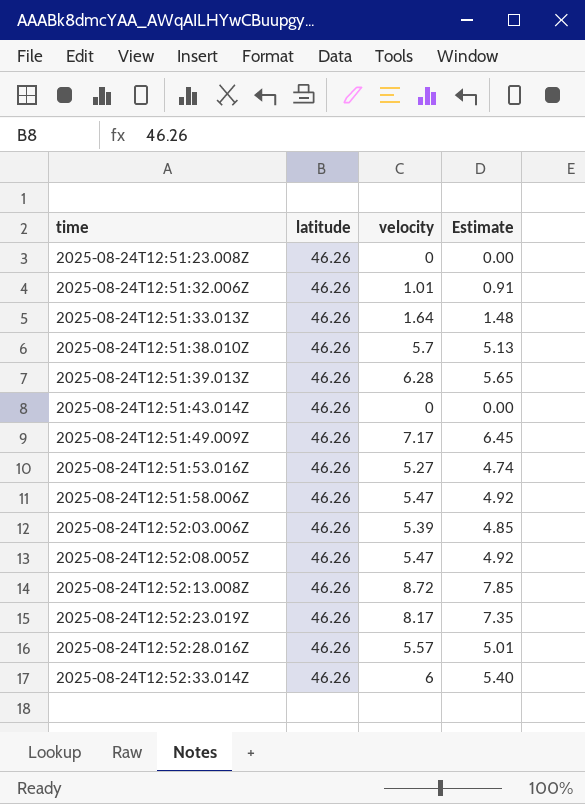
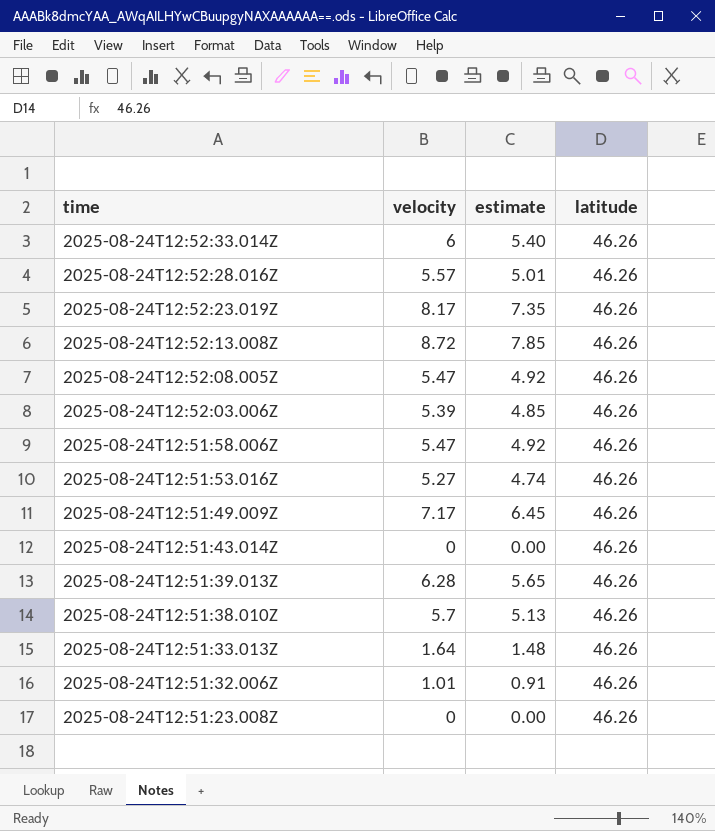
row order: time ascending -> time descending
column name: Estimate -> estimate
column latitude | position: 2 -> 4

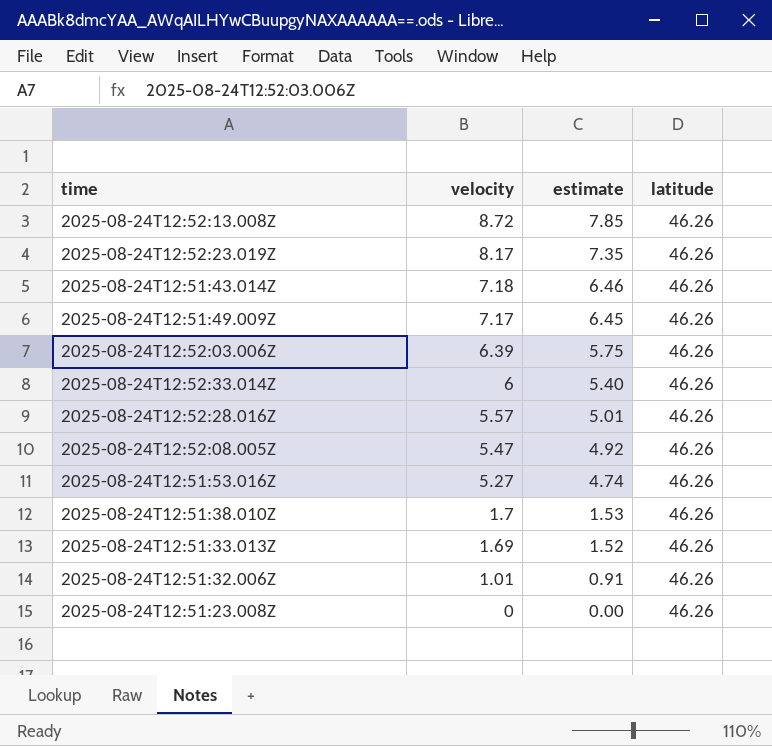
row order: time descending -> velocity descending
row 2025-08-24T12:51:58.006Z: 5.47 | 4.92 | 46.26 -> none
row 2025-08-24T12:51:39.013Z: 6.28 | 5.65 | 46.26 -> none
2025-08-24T12:51:43.014Z | velocity: 0 -> 7.18
2025-08-24T12:51:43.014Z | estimate: 0.00 -> 6.46
2025-08-24T12:52:03.006Z | velocity: 5.39 -> 6.39
2025-08-24T12:52:03.006Z | estimate: 4.85 -> 5.75
2025-08-24T12:51:38.010Z | velocity: 5.7 -> 1.7
2025-08-24T12:51:38.010Z | estimate: 5.13 -> 1.53
2025-08-24T12:51:33.013Z | velocity: 1.64 -> 1.69
2025-08-24T12:51:33.013Z | estimate: 1.48 -> 1.52

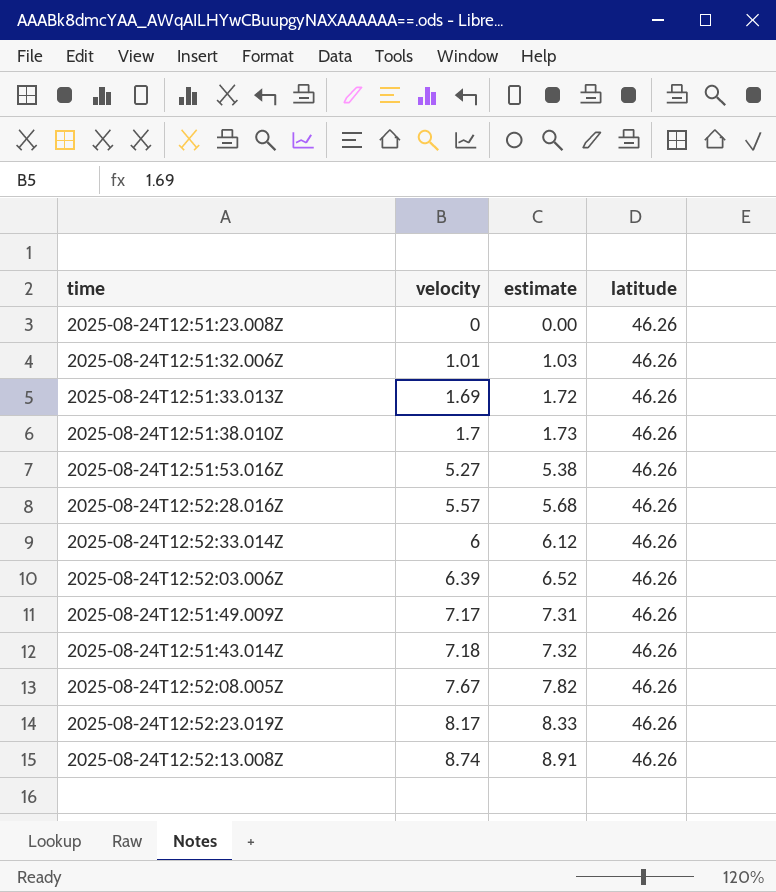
row order: velocity descending -> velocity ascending
column estimate | formula: [velocity] * 0.9 -> [velocity] * 1.02
2025-08-24T12:52:08.005Z | velocity: 5.47 -> 7.67
2025-08-24T12:52:13.008Z | velocity: 8.72 -> 8.74

